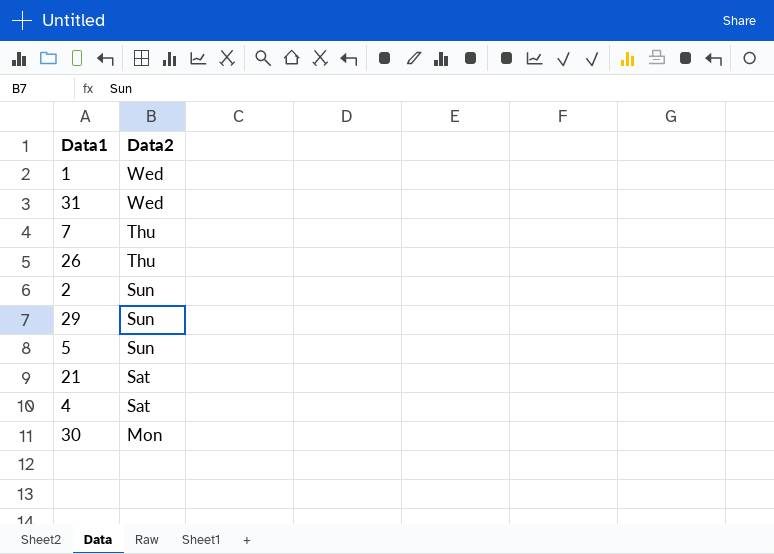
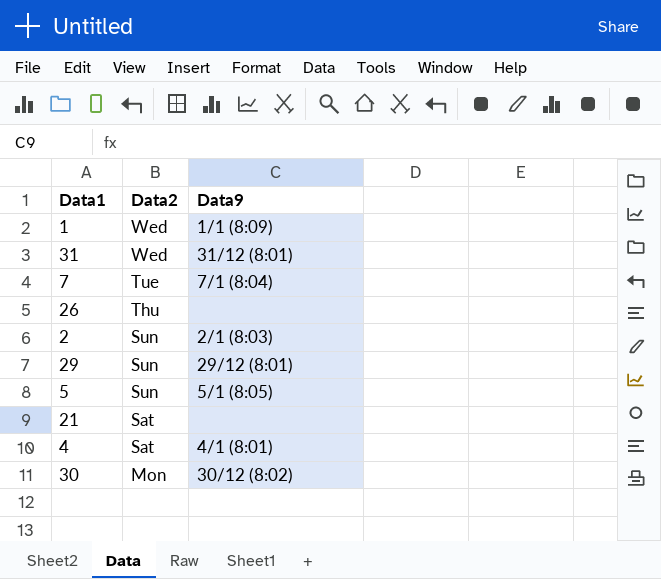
column Data9 | position: none -> 3
7 | Data2: Thu -> Tue

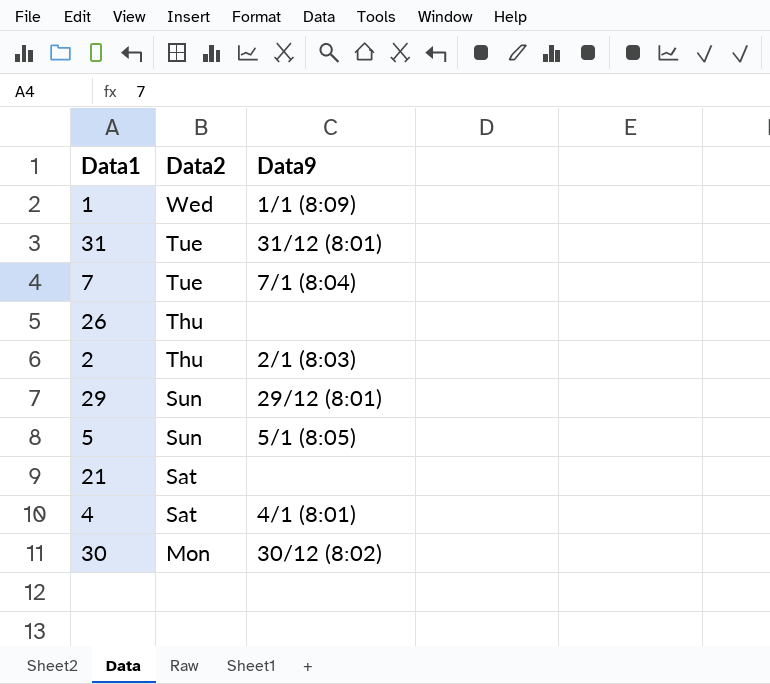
31 | Data2: Wed -> Tue
2 | Data2: Sun -> Thu

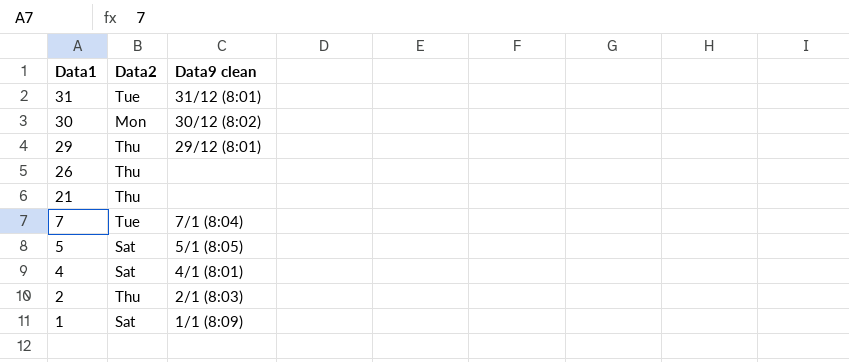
row order: Data2 descending -> Data1 descending
column name: Data9 -> Data9 clean
29 | Data2: Sun -> Thu
21 | Data2: Sat -> Thu
5 | Data2: Sun -> Sat
1 | Data2: Wed -> Sat

